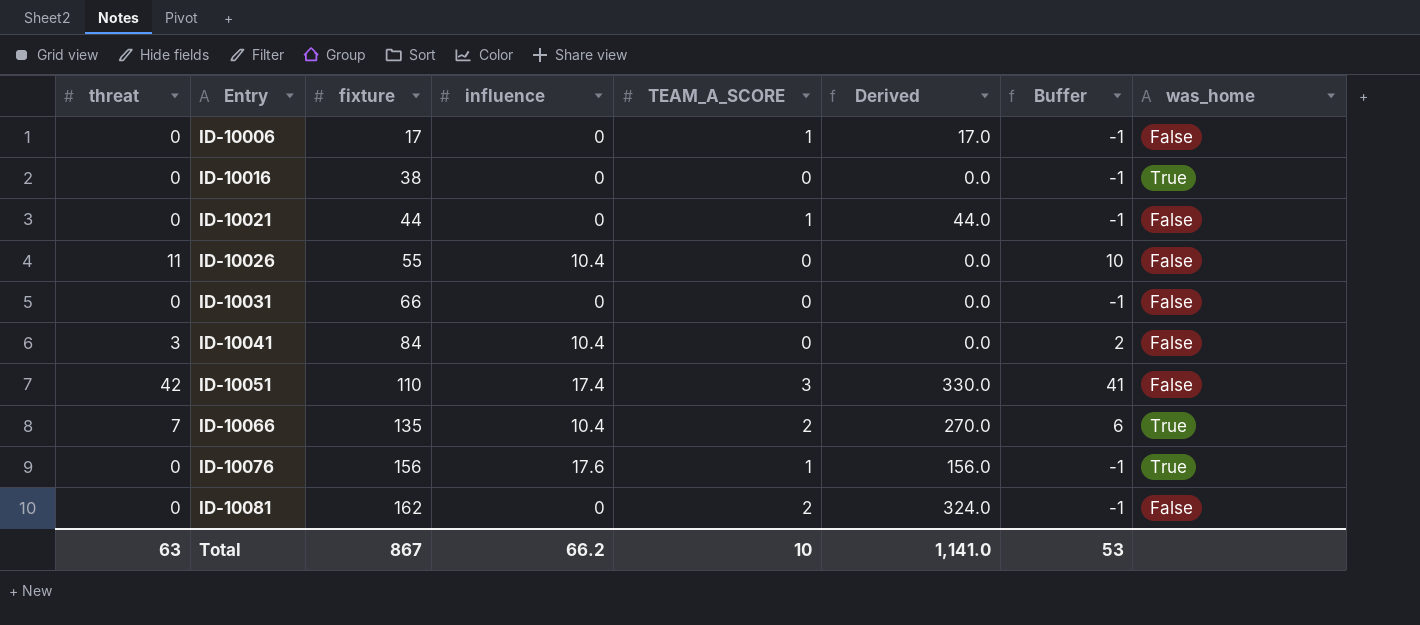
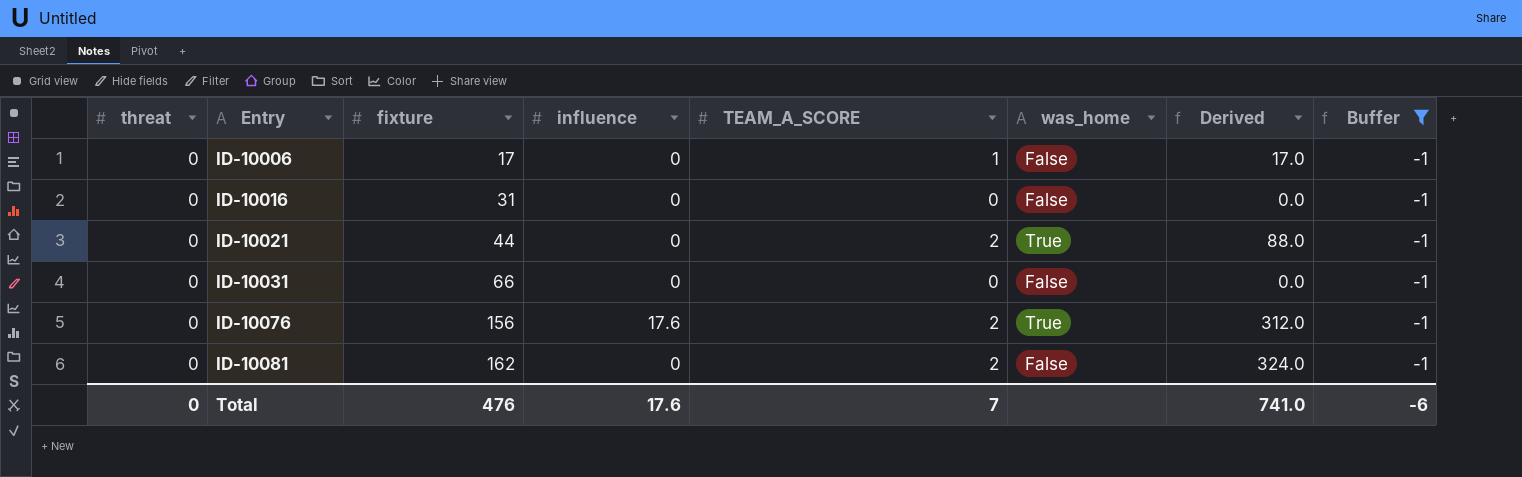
filter: none -> Buffer = -1
column was_home | position: 8 -> 6
ID-10016 | fixture: 38 -> 31
ID-10016 | was_home: True -> False
ID-10021 | TEAM_A_SCORE: 1 -> 2
ID-10021 | was_home: False -> True
ID-10021 | Derived: 44.0 -> 88.0
ID-10076 | TEAM_A_SCORE: 1 -> 2
ID-10076 | Derived: 156.0 -> 312.0
Total | threat: 63 -> 0
Total | fixture: 867 -> 476
Total | influence: 66.2 -> 17.6
Total | TEAM_A_SCORE: 10 -> 7
Total | Derived: 1,141.0 -> 741.0
Total | Buffer: 53 -> -6

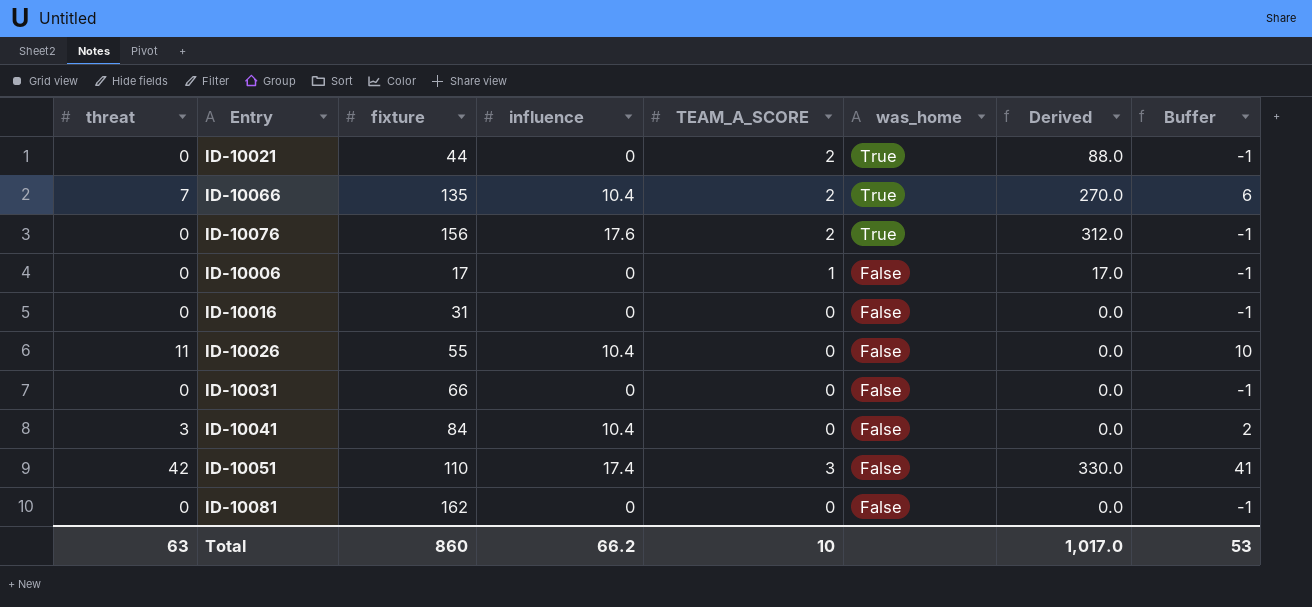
filter: Buffer = -1 -> none
row order: Entry ascending -> was_home descending
ID-10081 | TEAM_A_SCORE: 2 -> 0
ID-10081 | Derived: 324.0 -> 0.0
Total | threat: 0 -> 63
Total | fixture: 476 -> 860
Total | influence: 17.6 -> 66.2
Total | TEAM_A_SCORE: 7 -> 10
Total | Derived: 741.0 -> 1,017.0
Total | Buffer: -6 -> 53

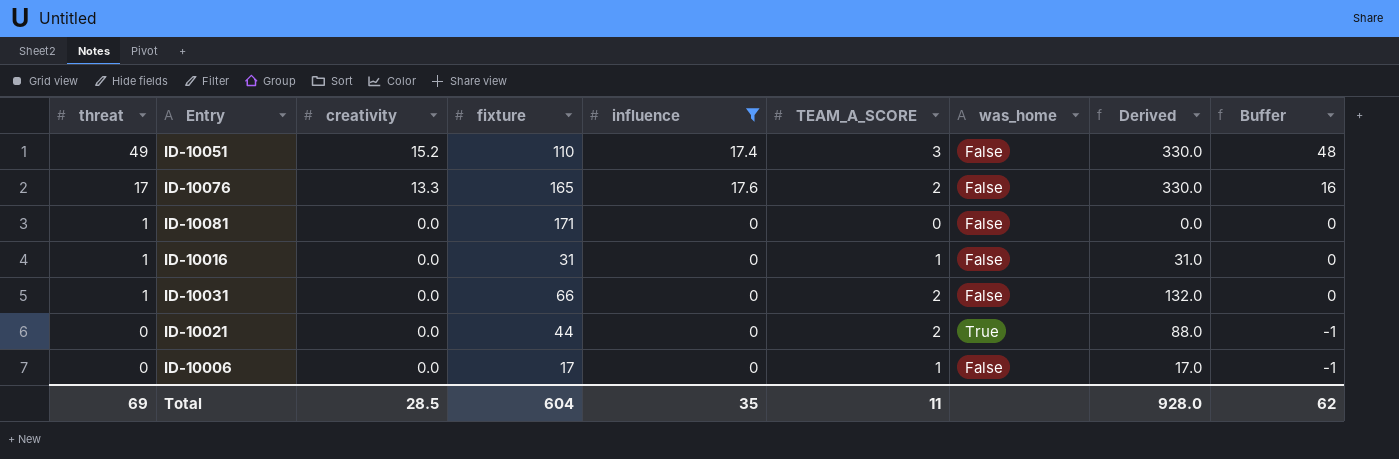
filter: none -> influence != 10.4
row order: was_home descending -> threat descending
column creativity | position: none -> 3
ID-10051 | threat: 42 -> 49
ID-10051 | Buffer: 41 -> 48
ID-10076 | threat: 0 -> 17
ID-10076 | fixture: 156 -> 165
ID-10076 | was_home: True -> False
ID-10076 | Derived: 312.0 -> 330.0
ID-10076 | Buffer: -1 -> 16
ID-10081 | threat: 0 -> 1
ID-10081 | fixture: 162 -> 171
ID-10081 | Buffer: -1 -> 0
ID-10016 | threat: 0 -> 1
ID-10016 | TEAM_A_SCORE: 0 -> 1
ID-10016 | Derived: 0.0 -> 31.0
ID-10016 | Buffer: -1 -> 0
ID-10031 | threat: 0 -> 1
ID-10031 | TEAM_A_SCORE: 0 -> 2
ID-10031 | Derived: 0.0 -> 132.0
ID-10031 | Buffer: -1 -> 0
Total | threat: 63 -> 69
Total | fixture: 860 -> 604
Total | influence: 66.2 -> 35
Total | TEAM_A_SCORE: 10 -> 11
Total | Derived: 1,017.0 -> 928.0
Total | Buffer: 53 -> 62

